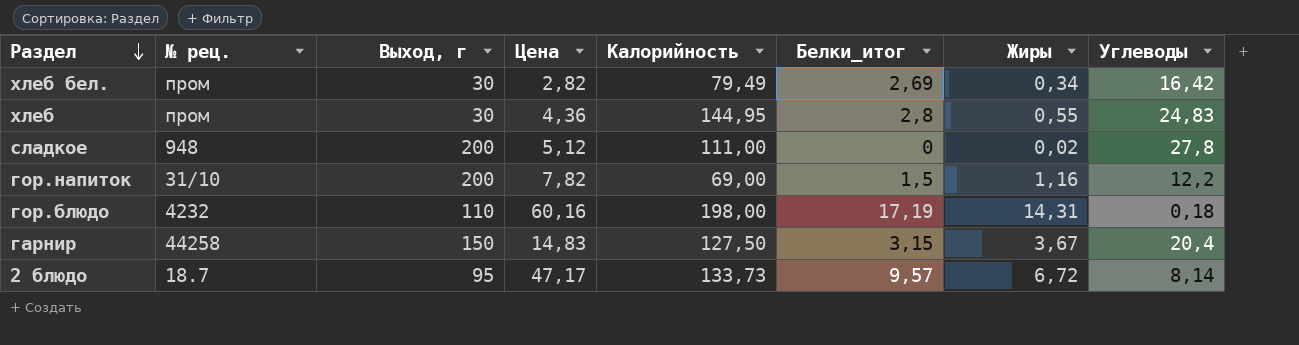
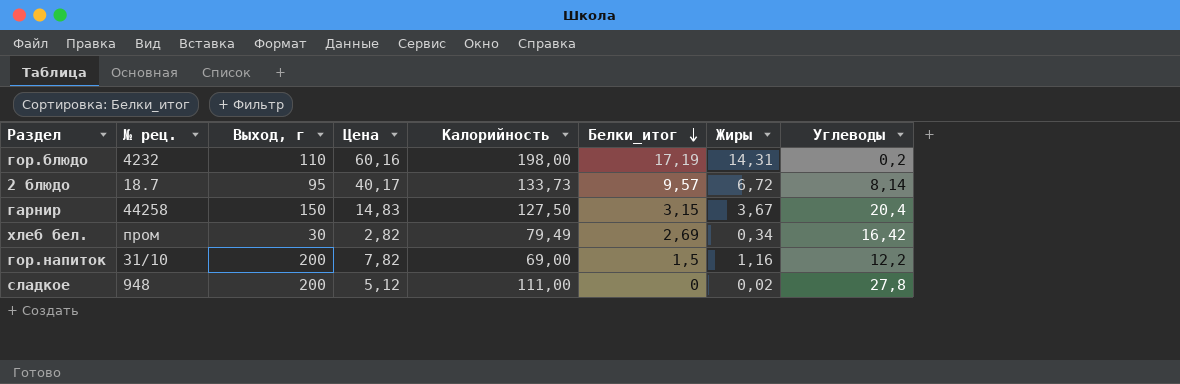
row order: Раздел descending -> Белки_итог descending
row хлеб: пром | 30 | 4,36 | 144,95 | 2,8 | 0,55 | 24,83 -> none
гор.блюдо | Углеводы: 0,18 -> 0,2
2 блюдо | Цена: 47,17 -> 40,17

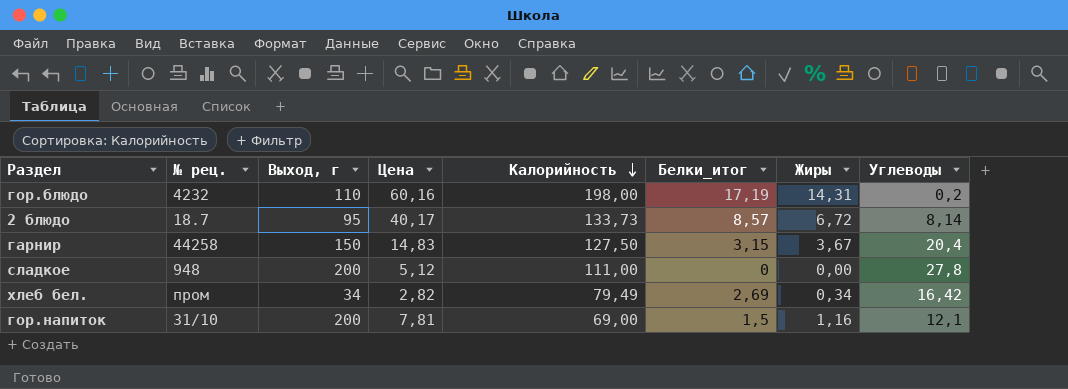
row order: Белки_итог descending -> Калорийность descending
2 блюдо | Белки_итог: 9,57 -> 8,57
сладкое | Жиры: 0,02 -> 0,00
хлеб бел. | Выход, г: 30 -> 34
гор.напиток | Цена: 7,82 -> 7,81
гор.напиток | Углеводы: 12,2 -> 12,1

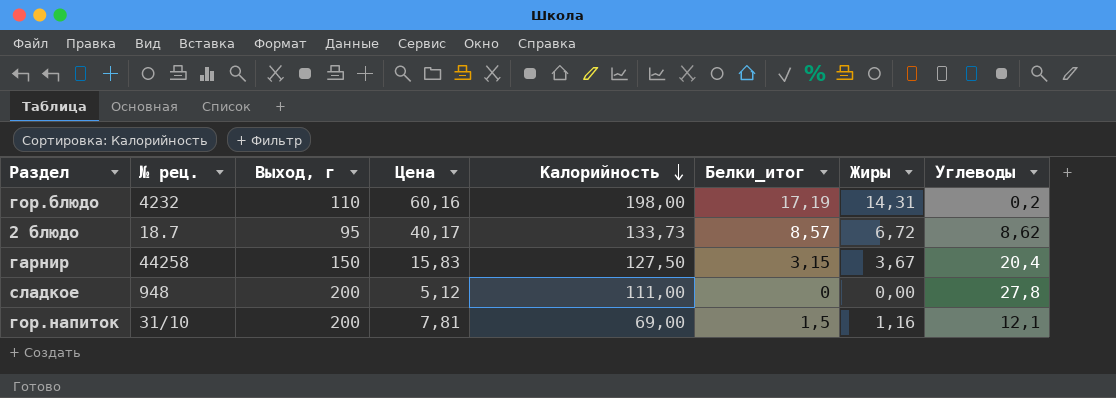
row хлеб бел.: пром | 34 | 2,82 | 79,49 | 2,69 | 0,34 | 16,42 -> none
2 блюдо | Углеводы: 8,14 -> 8,62
гарнир | Цена: 14,83 -> 15,83

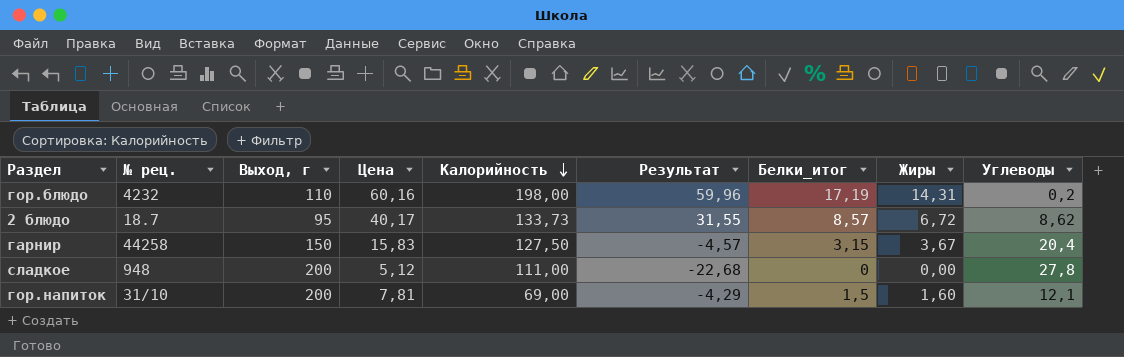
column Результат | formula: none -> [Цена] - [Углеводы]
гор.напиток | Жиры: 1,16 -> 1,60

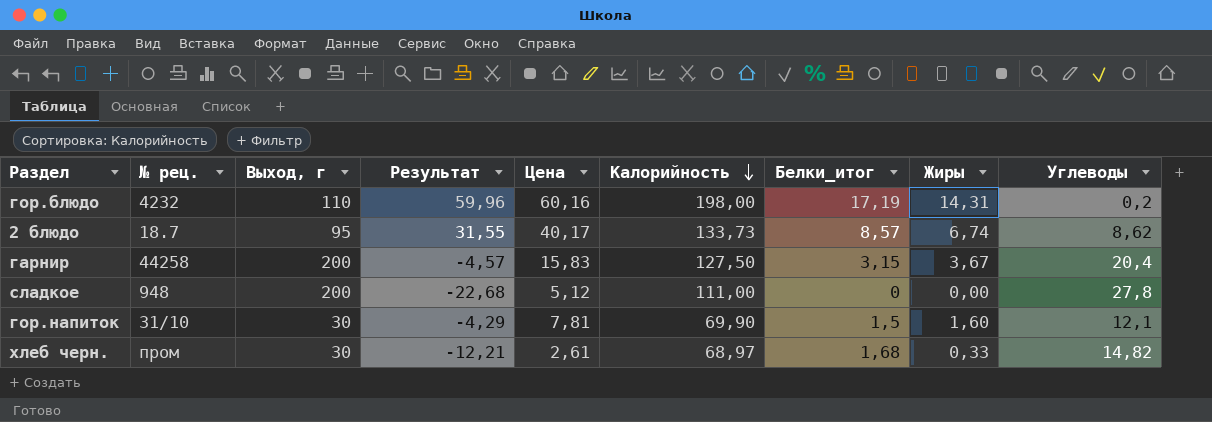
column Результат | position: 6 -> 4
2 блюдо | Жиры: 6,72 -> 6,74
гарнир | Выход, г: 150 -> 200
гор.напиток | Выход, г: 200 -> 30
гор.напиток | Калорийность: 69,00 -> 69,90
row хлеб черн.: none -> пром | 30 | -12,21 | 2,61 | 68,97 | 1,68 | 0,33 | 14,82

